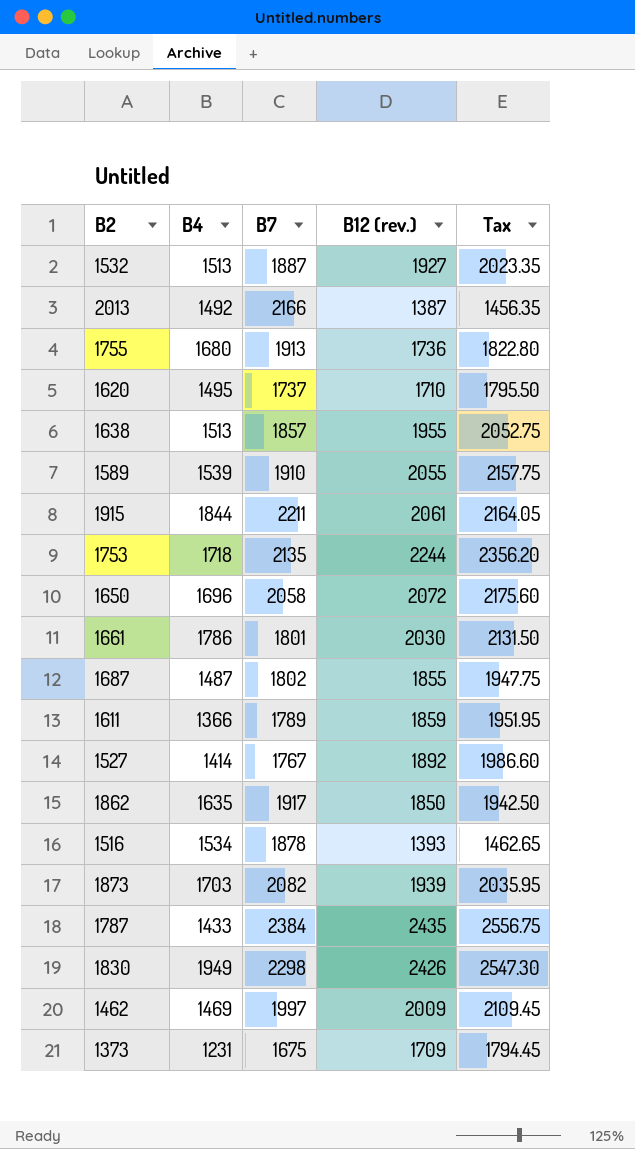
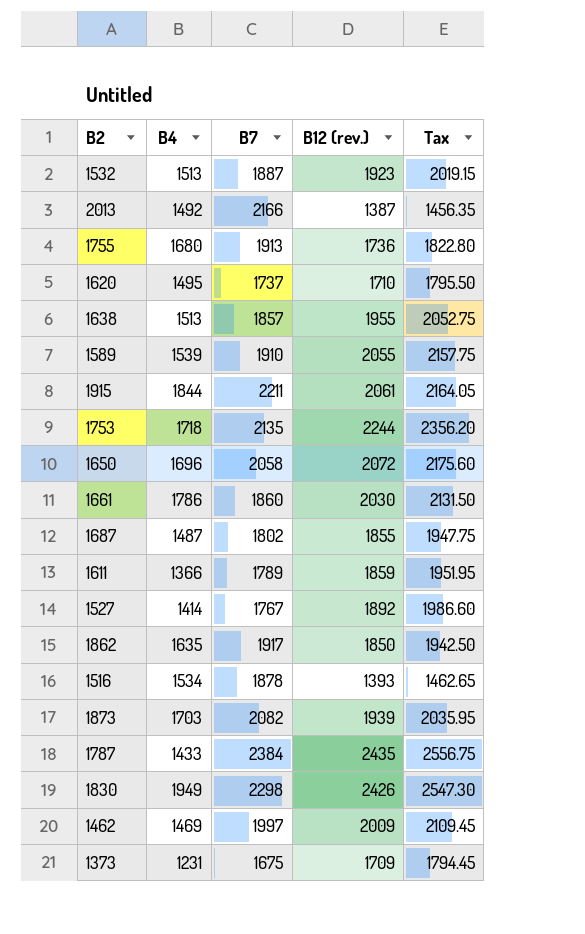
1532 | B12 (rev.): 1927 -> 1923
1532 | Tax: 2023.35 -> 2019.15
1661 | B7: 1801 -> 1860

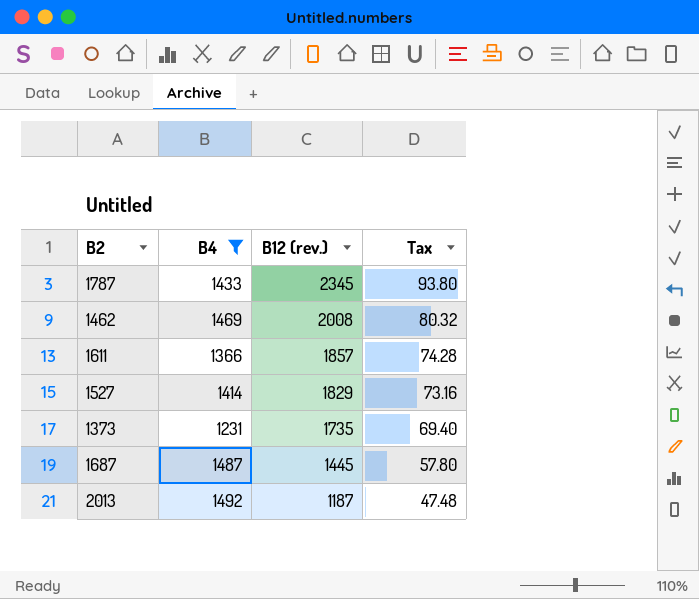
filter: none -> B4 <= 1492
row order: none -> B12 (rev.) descending
column B7 | position: 3 -> none
column Tax | formula: [B12 (rev.)] * 1.05 -> [B12 (rev.)] * 0.04
1787 | B12 (rev.): 2435 -> 2345
1462 | B12 (rev.): 2009 -> 2008
1611 | B12 (rev.): 1859 -> 1857
1527 | B12 (rev.): 1892 -> 1829
1373 | B12 (rev.): 1709 -> 1735
1687 | B12 (rev.): 1855 -> 1445
2013 | B12 (rev.): 1387 -> 1187

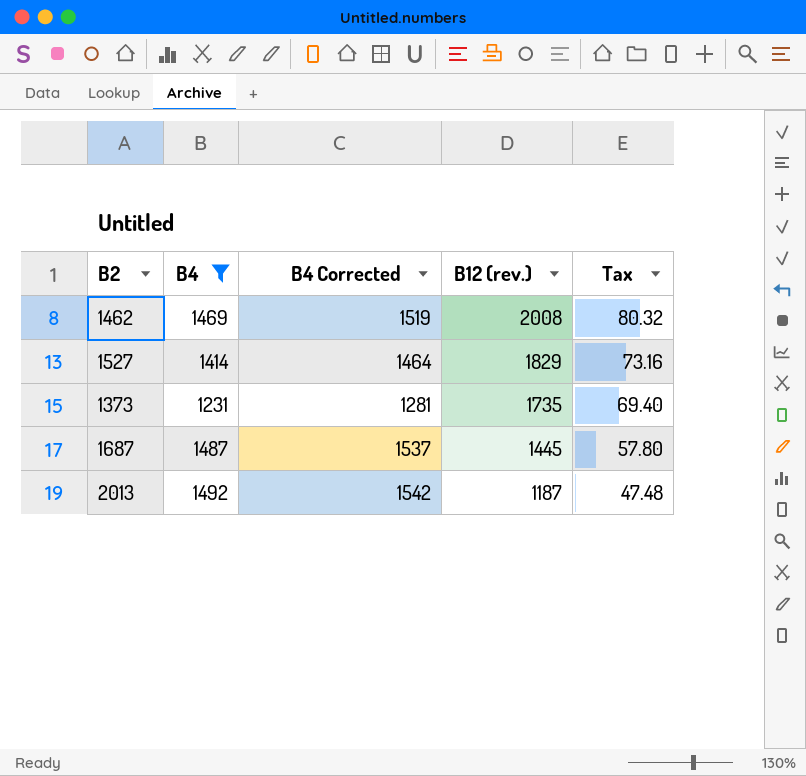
column B4 Corrected | formula: none -> [B4] + 50
row 1787: 1433 | 2345 | 93.80 -> none
row 1611: 1366 | 1857 | 74.28 -> none

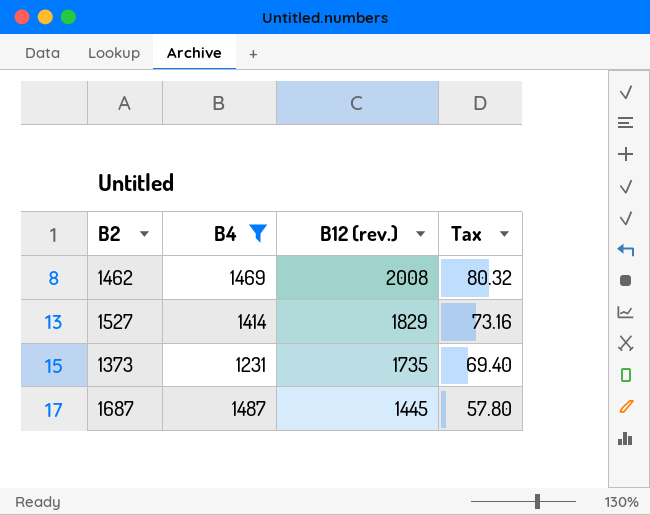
column B4 Corrected | formula: [B4] + 50 -> none
row 2013: 1492 | 1542 | 1187 | 47.48 -> none

